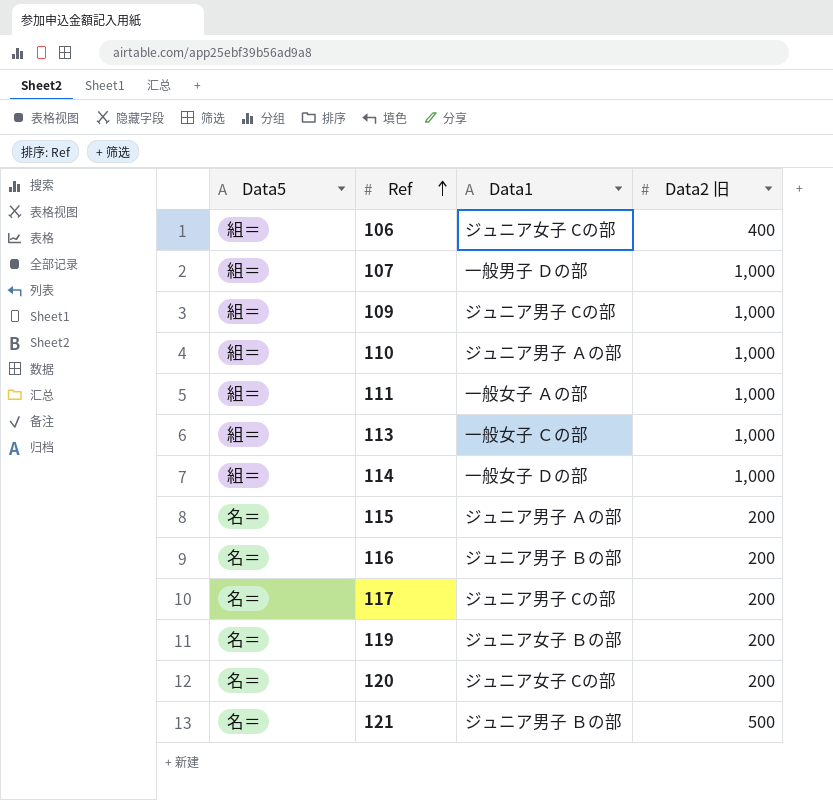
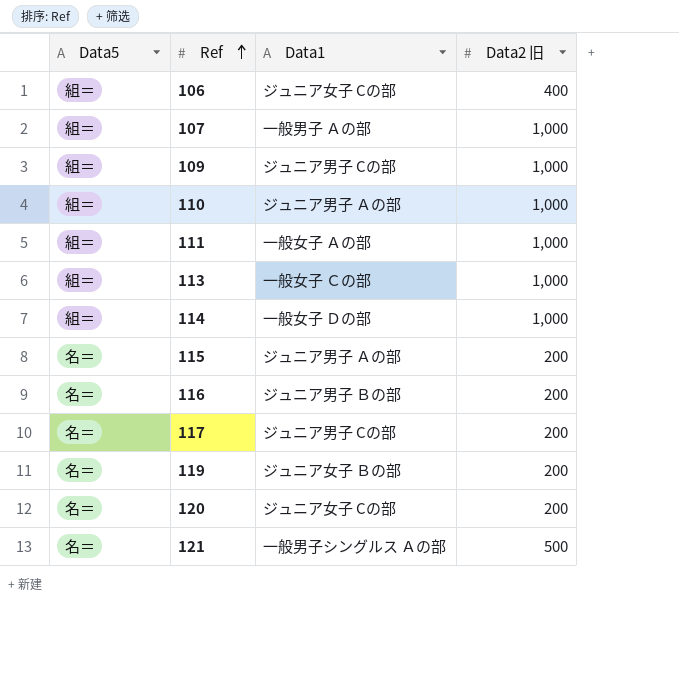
107 | Data1: 一般男子 Ｄの部 -> 一般男子 Ａの部
121 | Data1: ジュニア男子 Ｂの部 -> 一般男子シングルス Ａの部

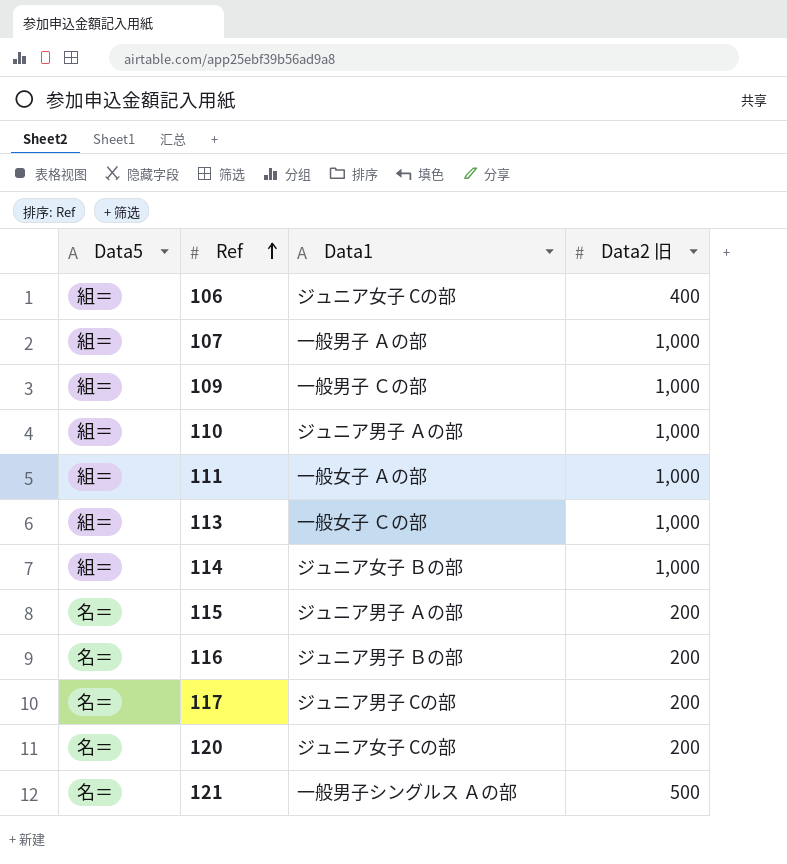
row 119: 名＝ | ジュニア女子 Ｂの部 | 200 -> none
109 | Data1: ジュニア男子 Cの部 -> 一般男子 Ｃの部
114 | Data1: 一般女子 Ｄの部 -> ジュニア女子 Ｂの部

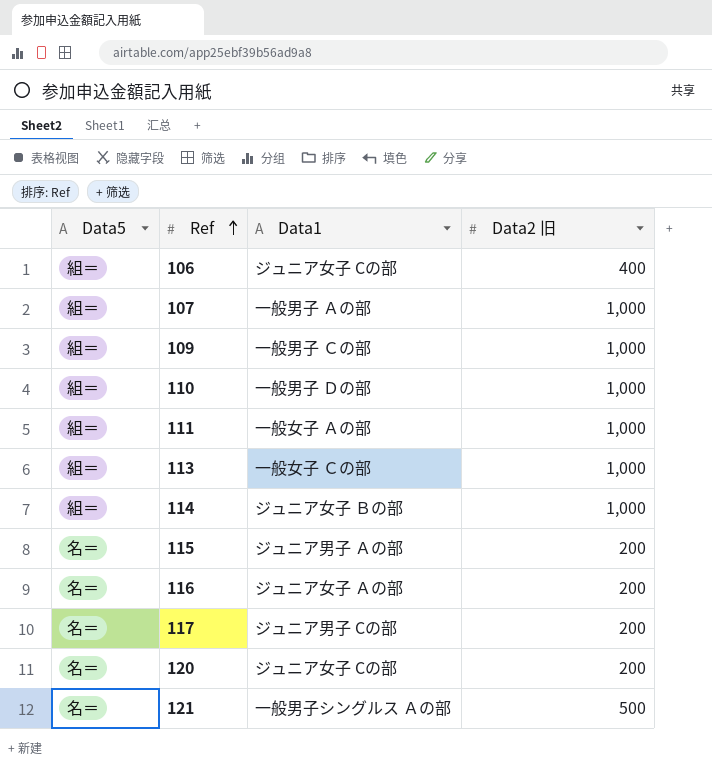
110 | Data1: ジュニア男子 Ａの部 -> 一般男子 Ｄの部
116 | Data1: ジュニア男子 Ｂの部 -> ジュニア女子 Ａの部

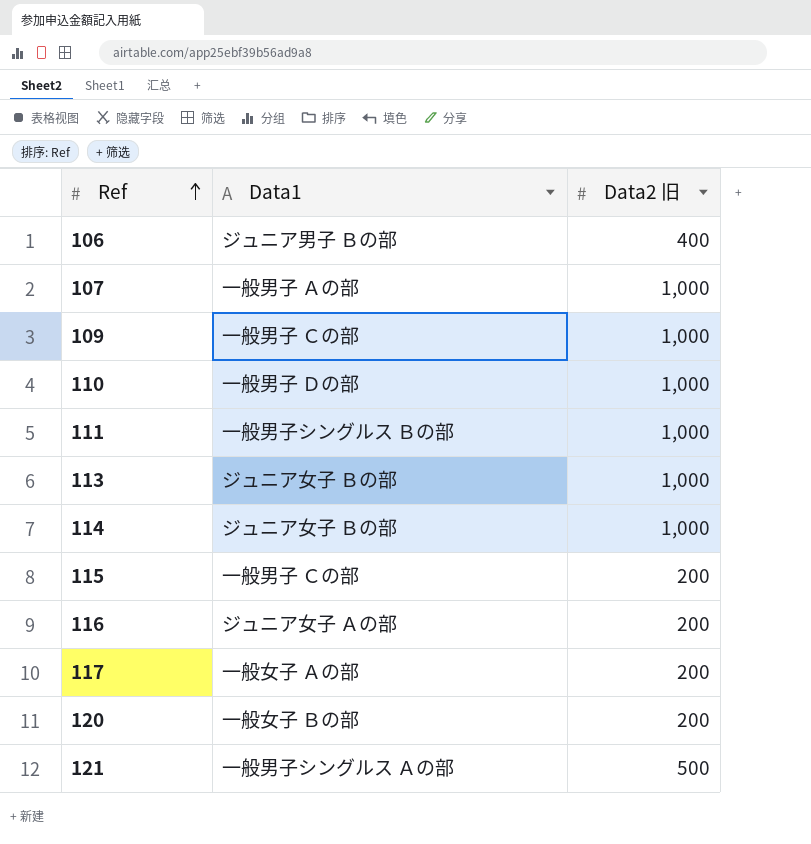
column Data5 | position: 1 -> none
106 | Data1: ジュニア女子 Cの部 -> ジュニア男子 Ｂの部
111 | Data1: 一般女子 Ａの部 -> 一般男子シングルス Ｂの部
113 | Data1: 一般女子 Ｃの部 -> ジュニア女子 Ｂの部
115 | Data1: ジュニア男子 Ａの部 -> 一般男子 Ｃの部
117 | Data1: ジュニア男子 Cの部 -> 一般女子 Ａの部
120 | Data1: ジュニア女子 Cの部 -> 一般女子 Ｂの部

